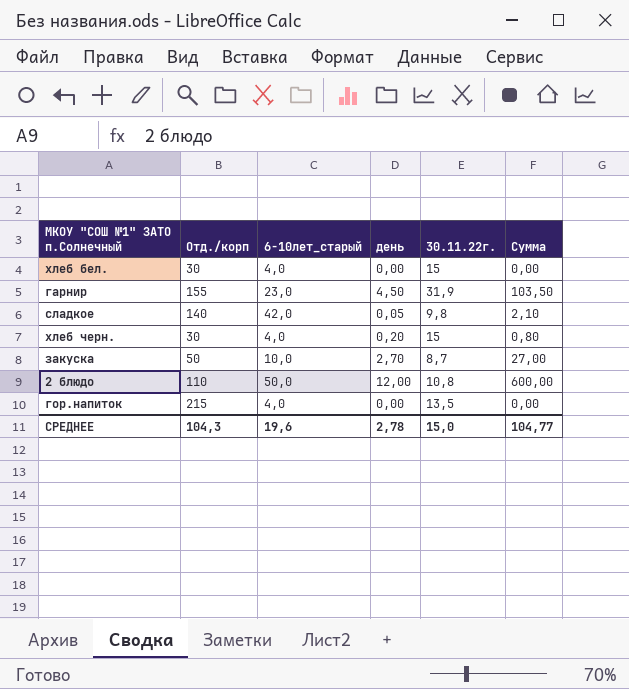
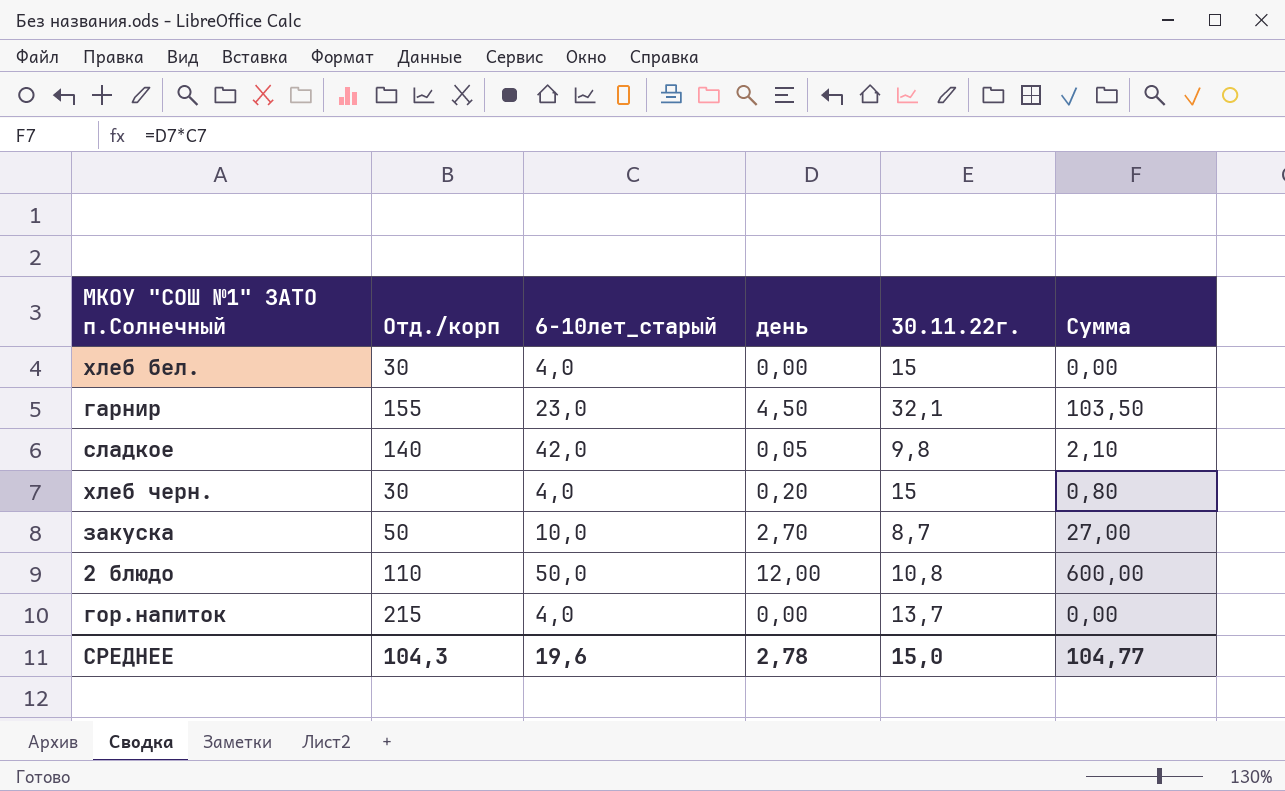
гарнир | 30.11.22г.: 31,9 -> 32,1
гор.напиток | 30.11.22г.: 13,5 -> 13,7

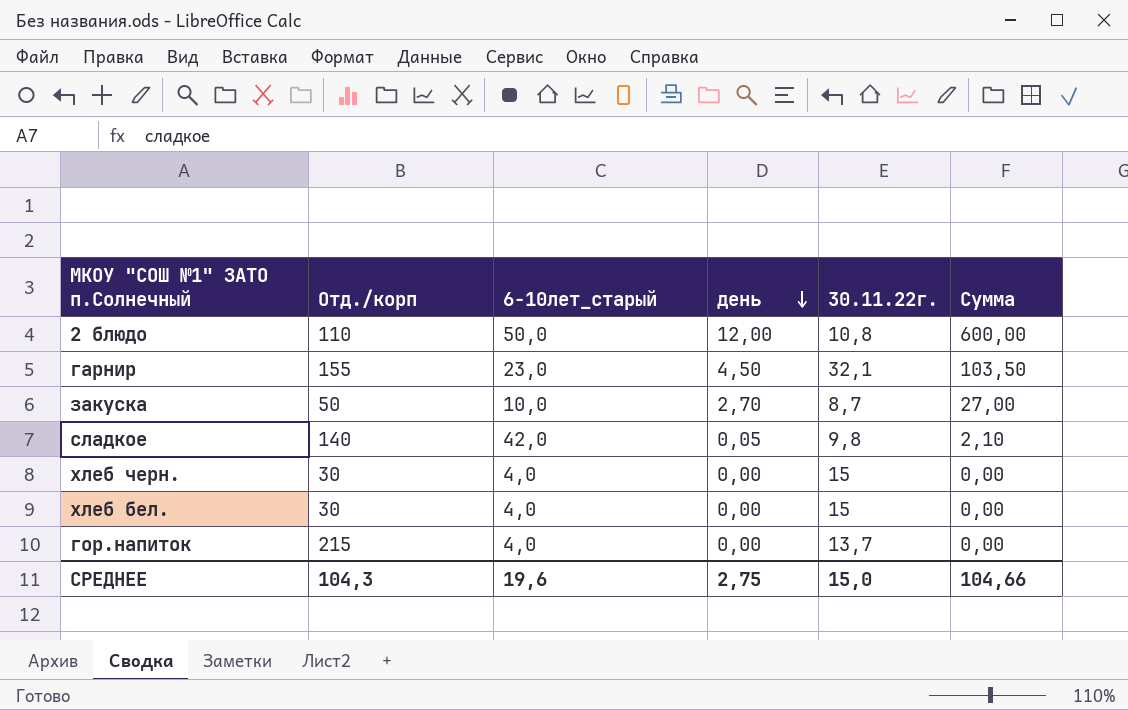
row order: none -> день descending
хлеб черн. | день: 0,20 -> 0,00
хлеб черн. | Сумма: 0,80 -> 0,00
СРЕДНЕЕ | день: 2,78 -> 2,75
СРЕДНЕЕ | Сумма: 104,77 -> 104,66

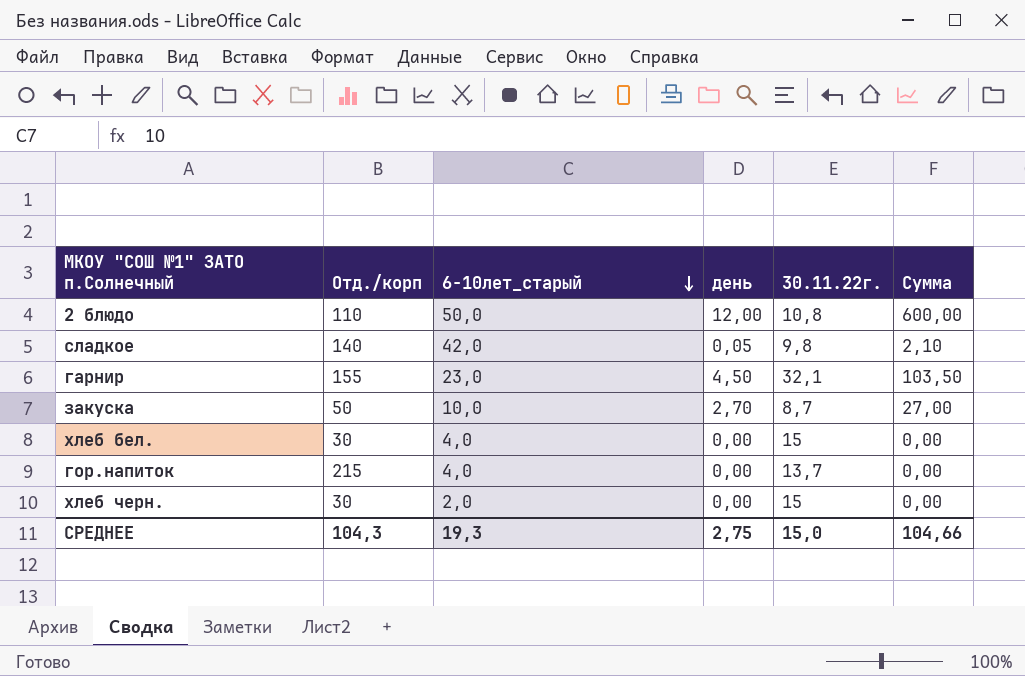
row order: день descending -> 6-10лет_старый descending
хлеб черн. | 6-10лет_старый: 4,0 -> 2,0
СРЕДНЕЕ | 6-10лет_старый: 19,6 -> 19,3

